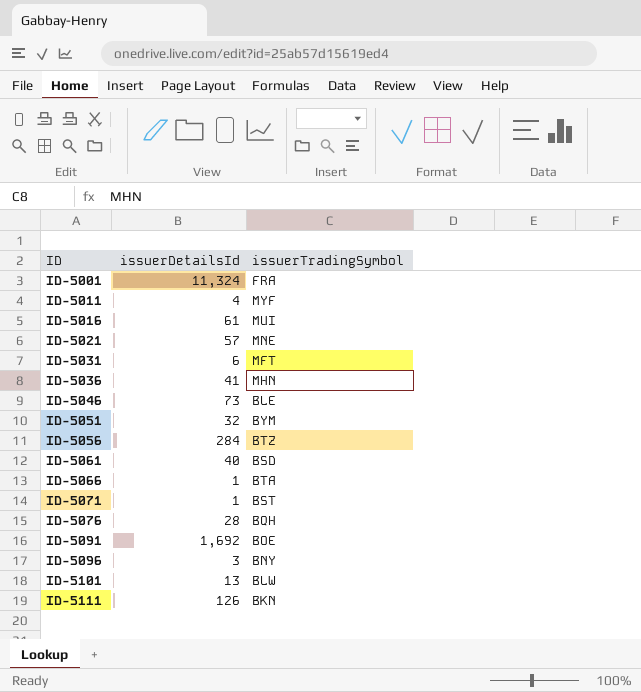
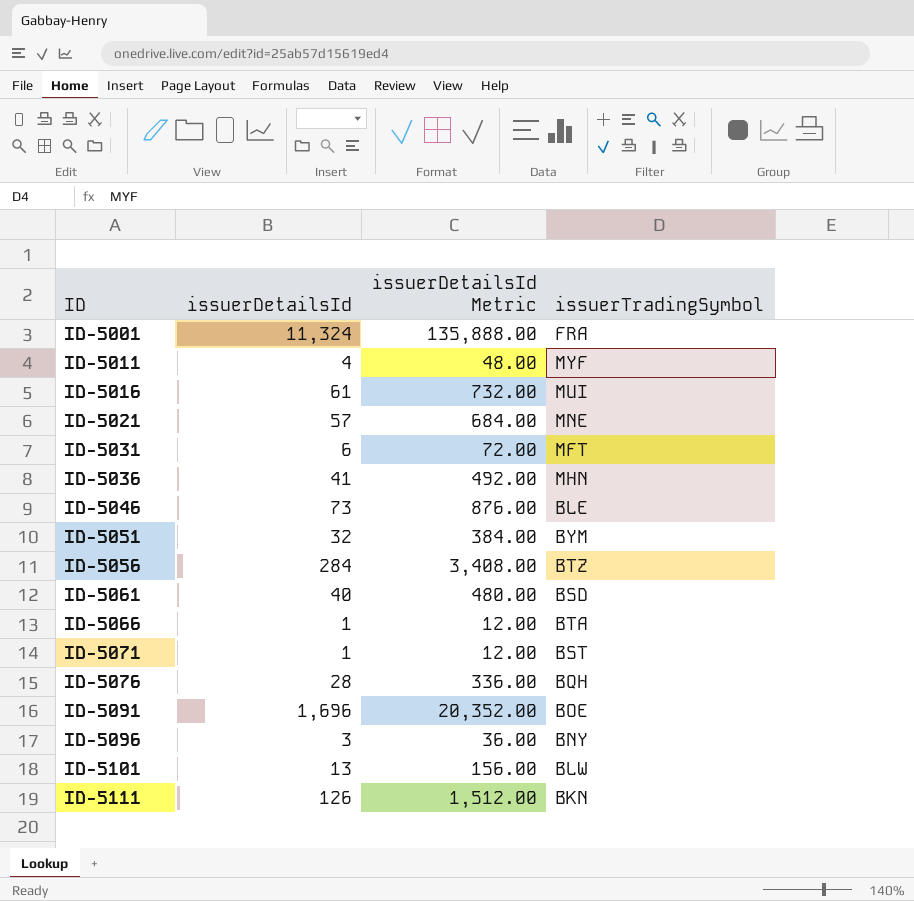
column issuerDetailsId Metric | formula: none -> [issuerDetailsId] * 12
ID-5091 | issuerDetailsId: 1,692 -> 1,696

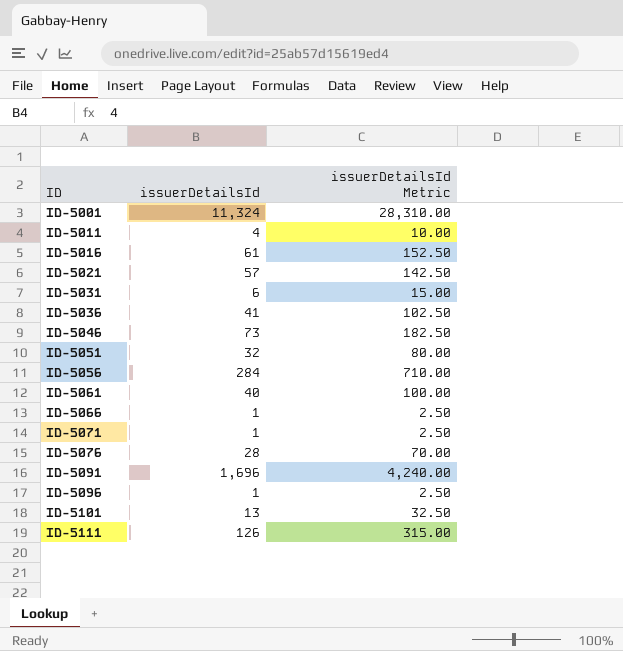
column issuerTradingSymbol | position: 4 -> none
column issuerDetailsId Metric | formula: [issuerDetailsId] * 12 -> [issuerDetailsId] * 2.5
ID-5096 | issuerDetailsId: 3 -> 1

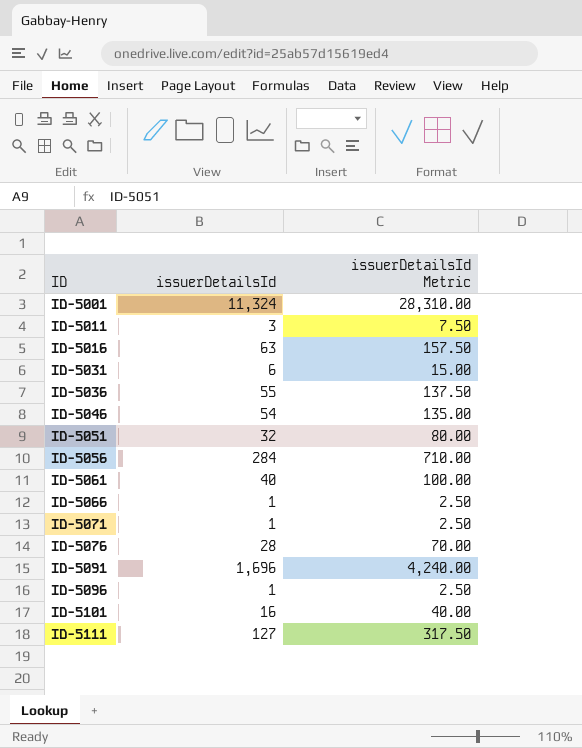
row ID-5021: 57 | 142.50 -> none
ID-5011 | issuerDetailsId: 4 -> 3
ID-5011 | issuerDetailsId Metric: 10.00 -> 7.50
ID-5016 | issuerDetailsId: 61 -> 63
ID-5016 | issuerDetailsId Metric: 152.50 -> 157.50
ID-5036 | issuerDetailsId: 41 -> 55
ID-5036 | issuerDetailsId Metric: 102.50 -> 137.50
ID-5046 | issuerDetailsId: 73 -> 54
ID-5046 | issuerDetailsId Metric: 182.50 -> 135.00
ID-5101 | issuerDetailsId: 13 -> 16
ID-5101 | issuerDetailsId Metric: 32.50 -> 40.00
ID-5111 | issuerDetailsId: 126 -> 127
ID-5111 | issuerDetailsId Metric: 315.00 -> 317.50

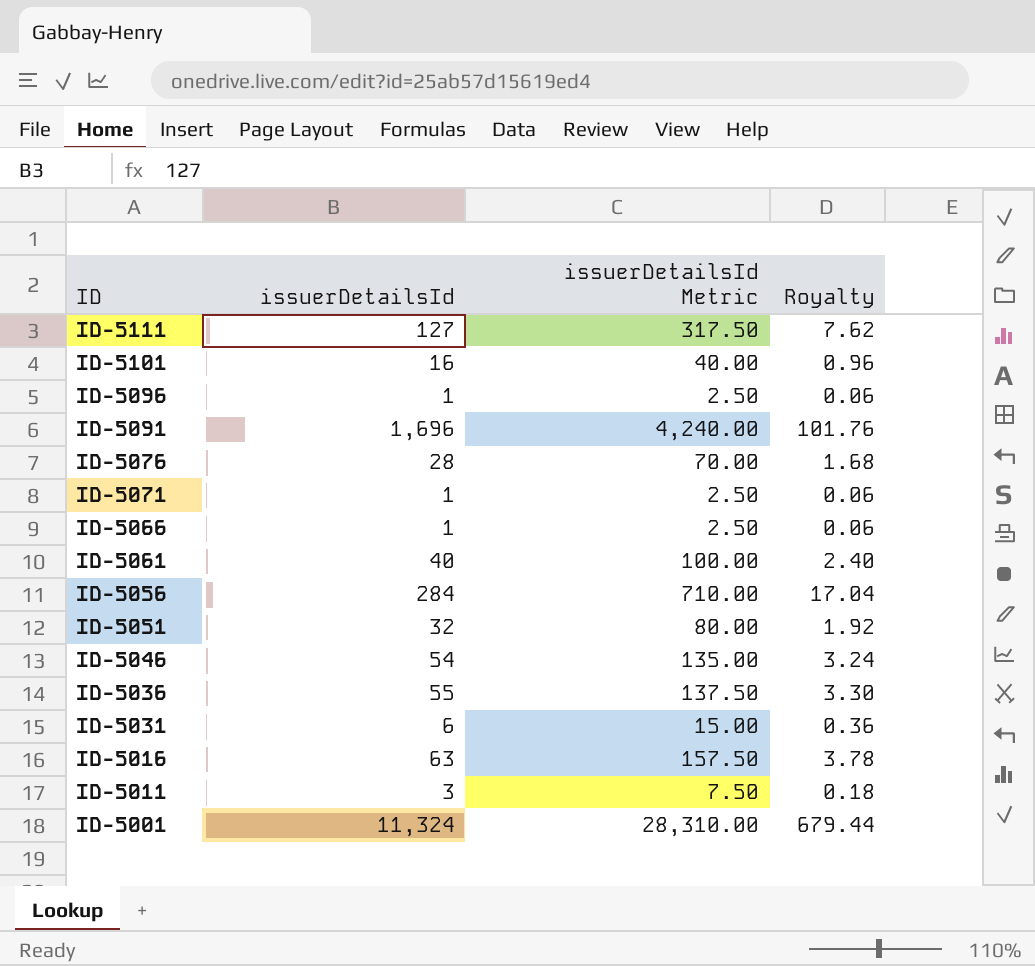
row order: ID ascending -> ID descending
column Royalty | formula: none -> [issuerDetailsId] * 0.06

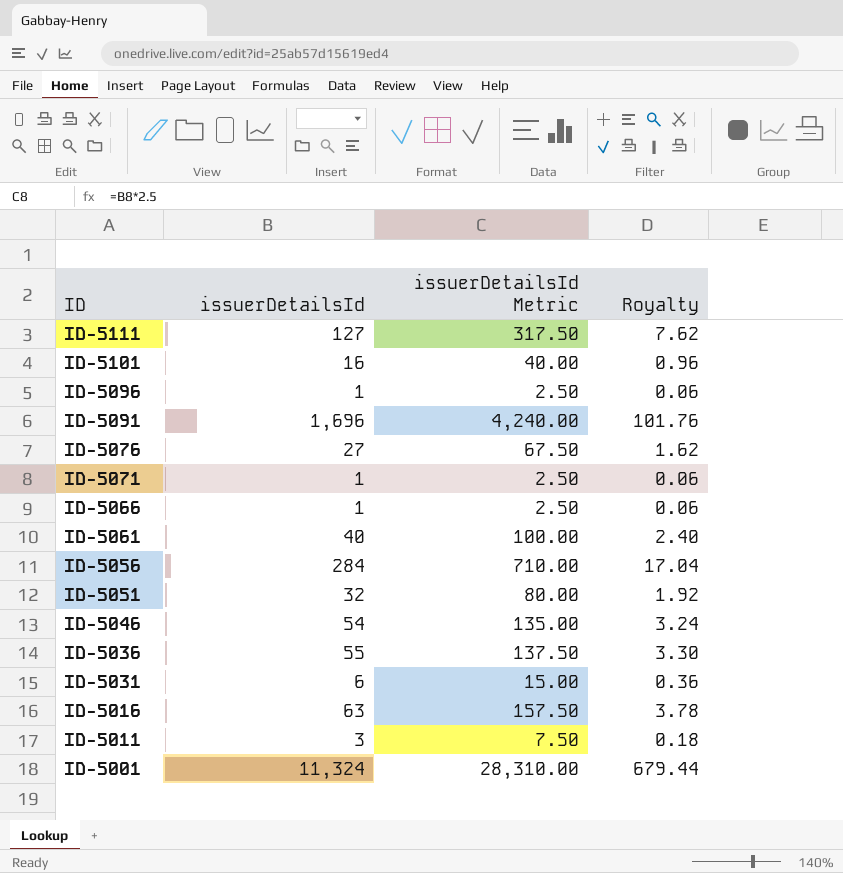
ID-5076 | issuerDetailsId: 28 -> 27
ID-5076 | issuerDetailsId Metric: 70.00 -> 67.50
ID-5076 | Royalty: 1.68 -> 1.62

